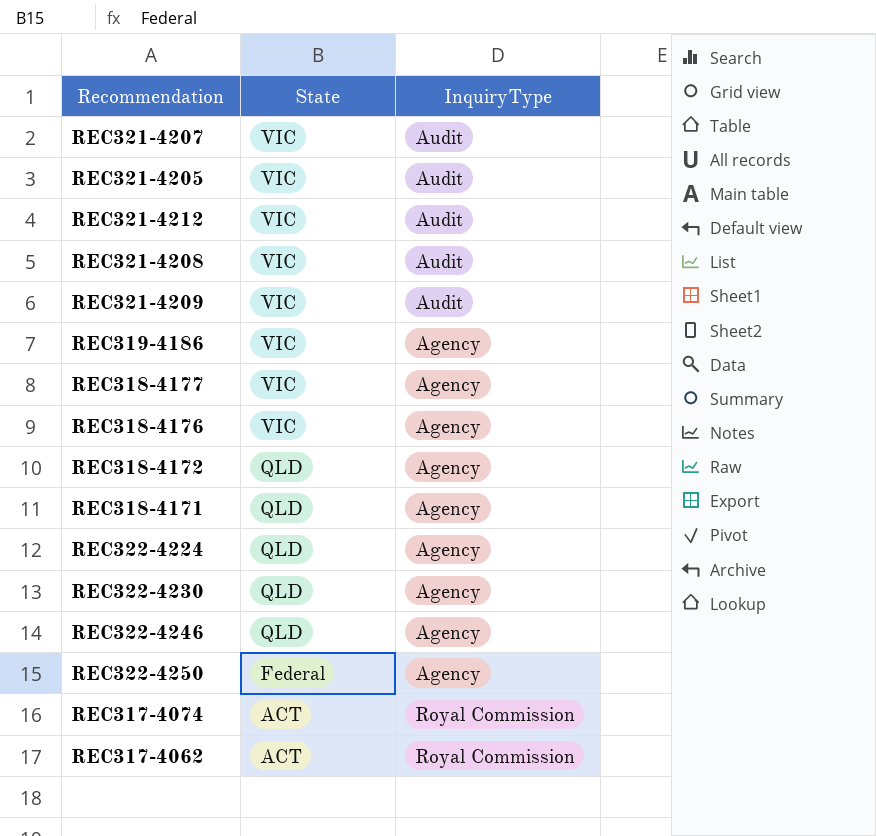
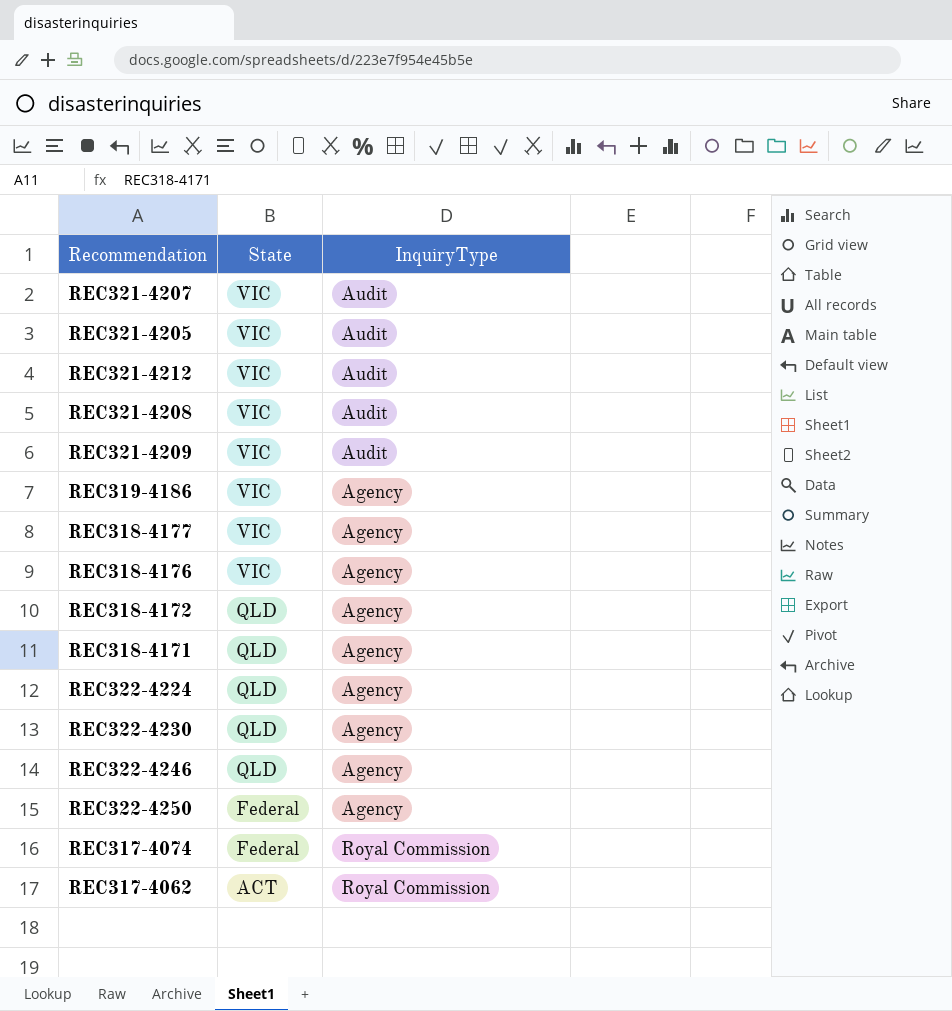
REC317-4074 | State: ACT -> Federal

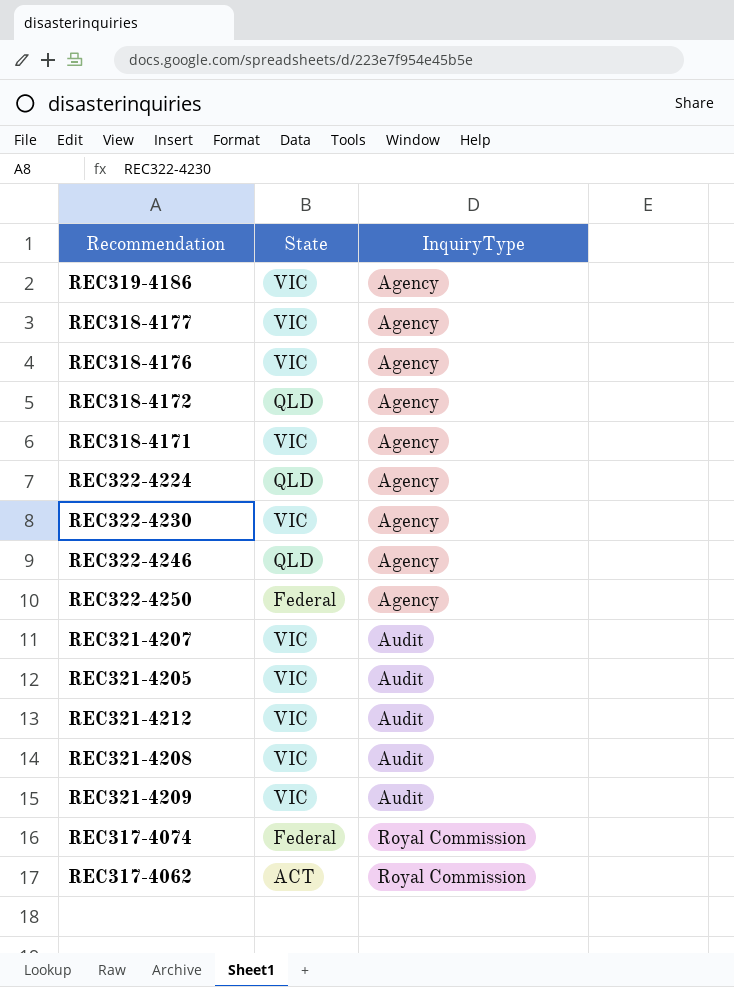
row order: State descending -> InquiryType ascending
REC318-4171 | State: QLD -> VIC
REC322-4230 | State: QLD -> VIC

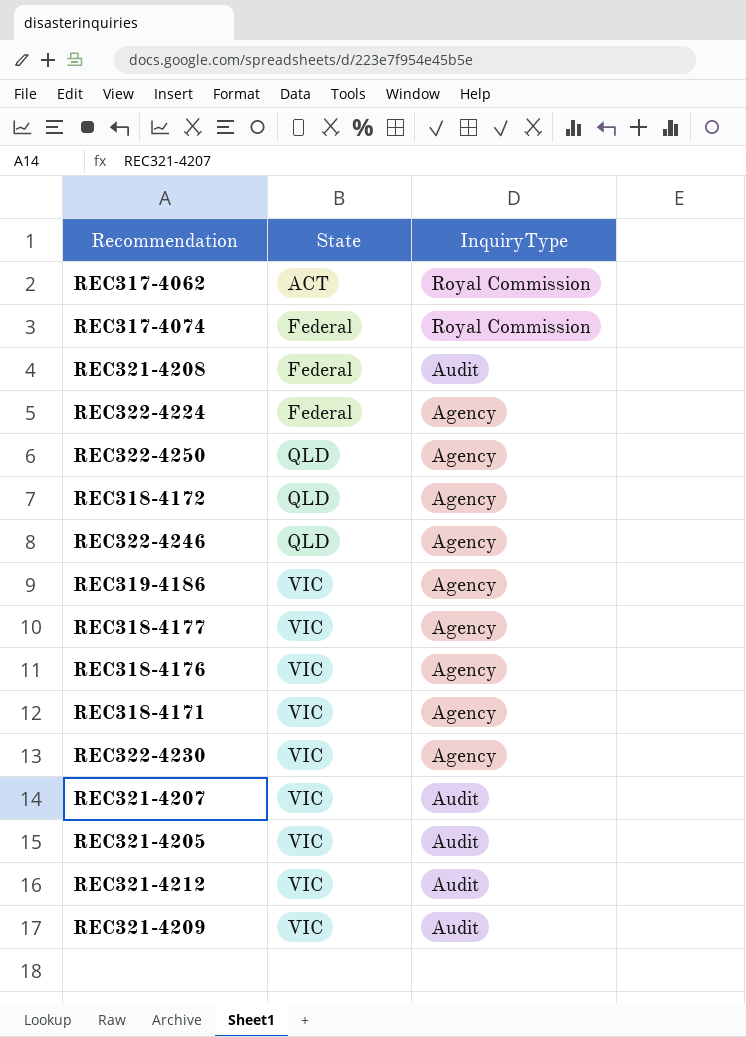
row order: InquiryType ascending -> State ascending
REC321-4208 | State: VIC -> Federal
REC322-4224 | State: QLD -> Federal
REC322-4250 | State: Federal -> QLD

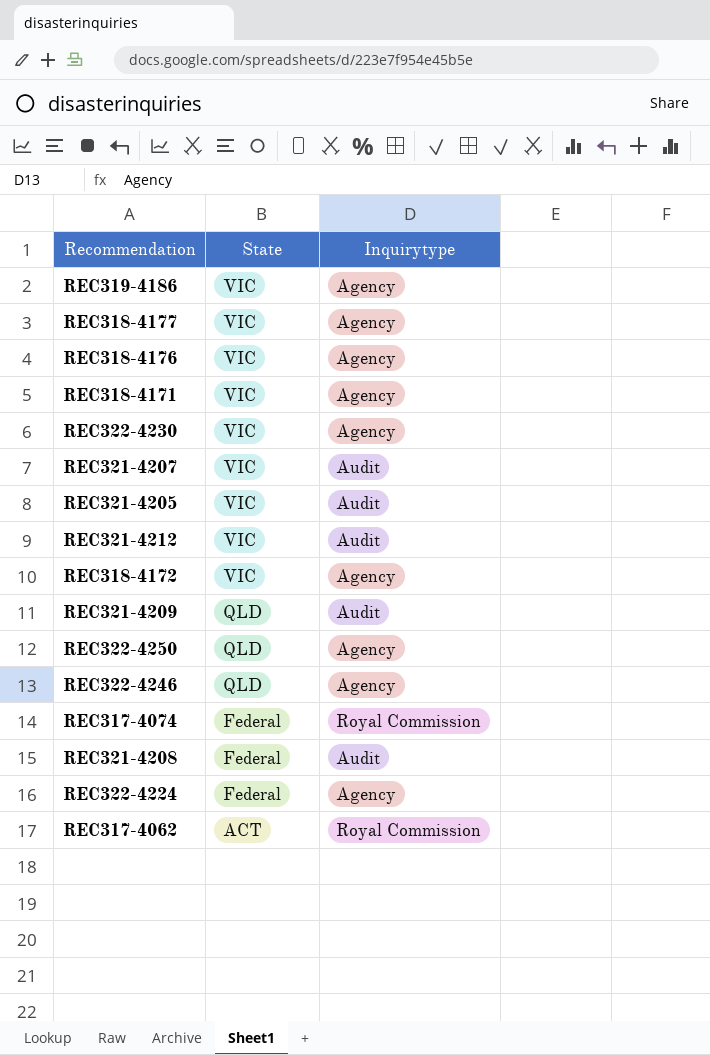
row order: State ascending -> State descending
column name: InquiryType -> Inquirytype
REC318-4172 | State: QLD -> VIC
REC321-4209 | State: VIC -> QLD

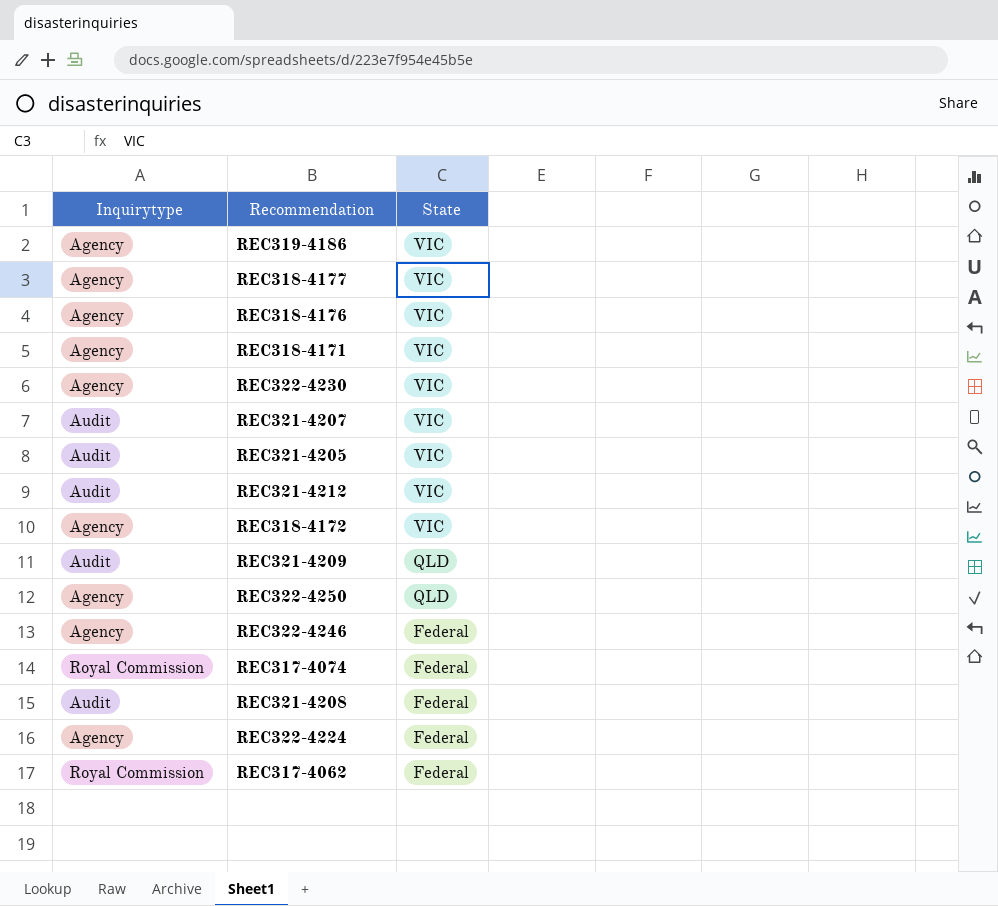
column Inquirytype | position: 3 -> 1
REC322-4246 | State: QLD -> Federal
REC317-4062 | State: ACT -> Federal

